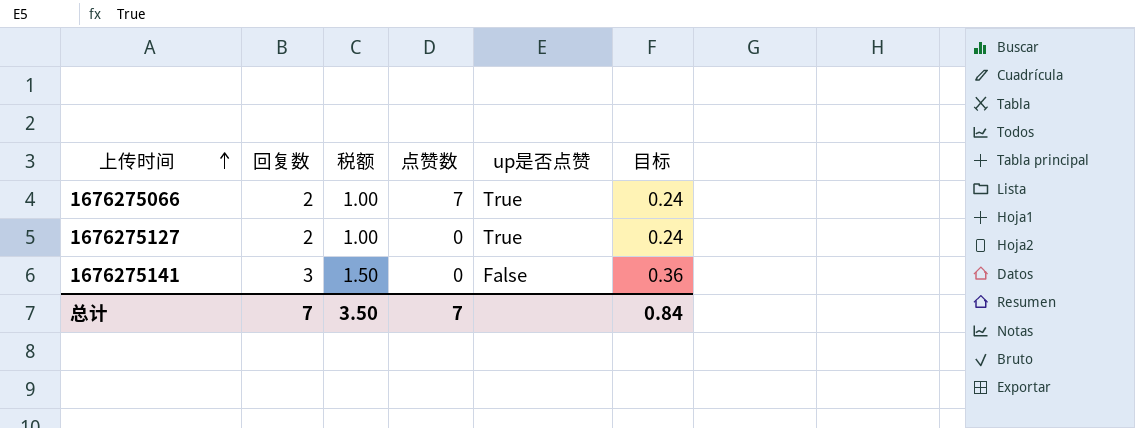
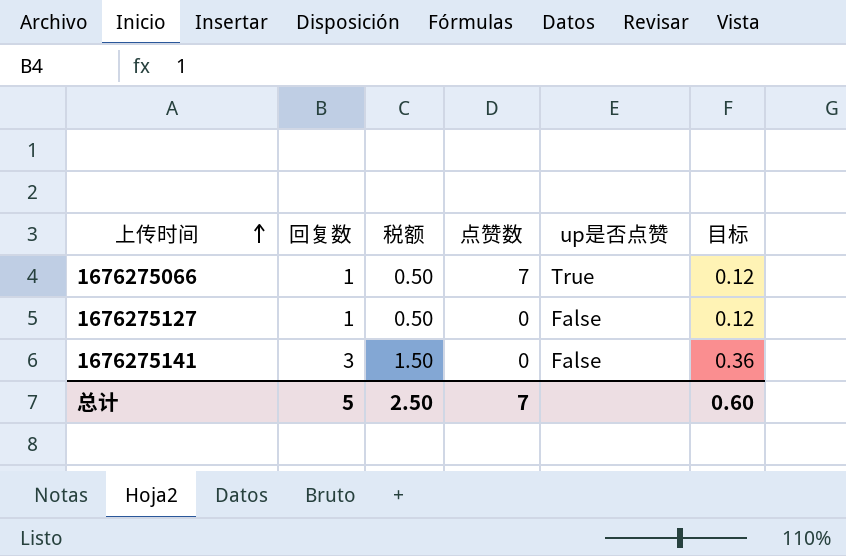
1676275066 | 回复数: 2 -> 1
1676275066 | 税额: 1.00 -> 0.50
1676275066 | 目标: 0.24 -> 0.12
1676275127 | 回复数: 2 -> 1
1676275127 | 税额: 1.00 -> 0.50
1676275127 | up是否点赞: True -> False
1676275127 | 目标: 0.24 -> 0.12
总计 | 回复数: 7 -> 5
总计 | 税额: 3.50 -> 2.50
总计 | 目标: 0.84 -> 0.60

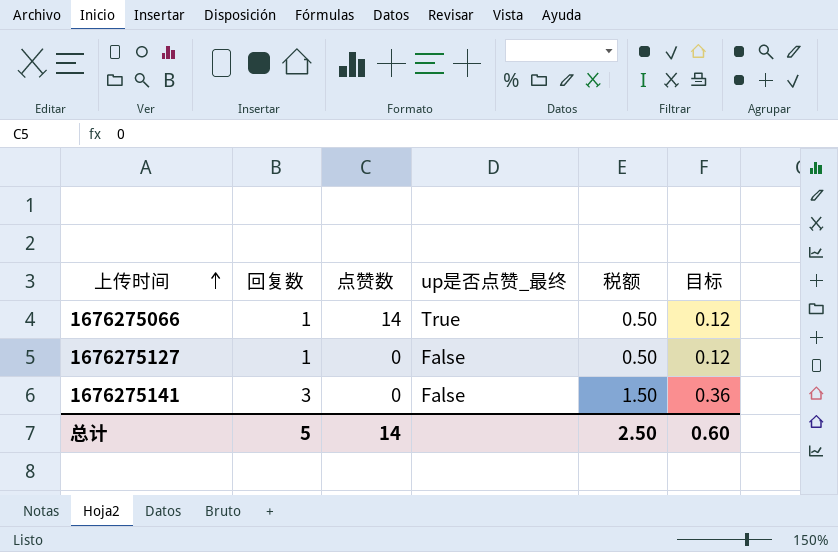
column name: up是否点赞 -> up是否点赞_最终
column 税额 | position: 3 -> 5
1676275066 | 点赞数: 7 -> 14
总计 | 点赞数: 7 -> 14

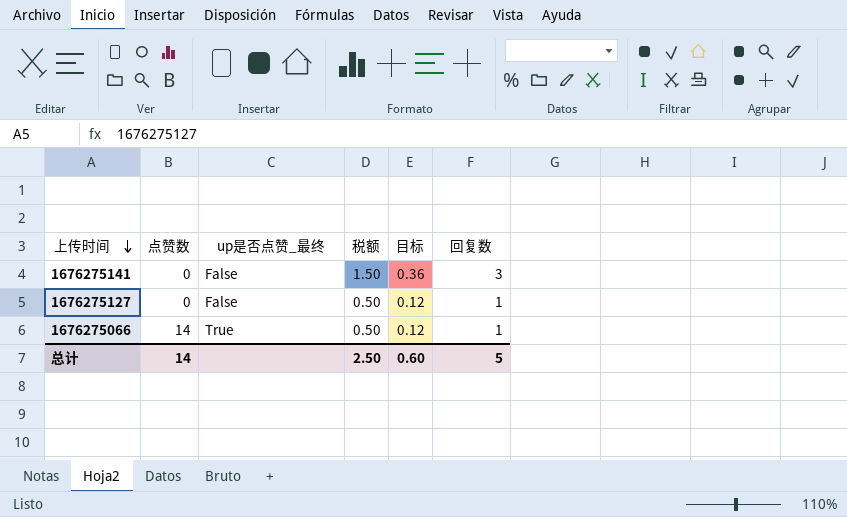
row order: 上传时间 ascending -> 上传时间 descending
column 回复数 | position: 2 -> 6

